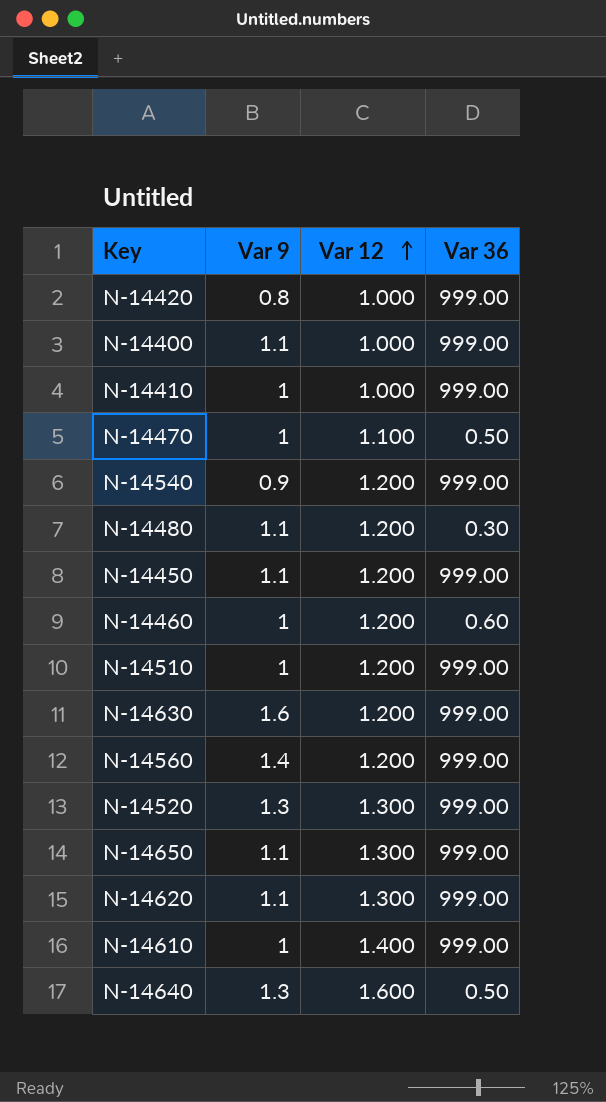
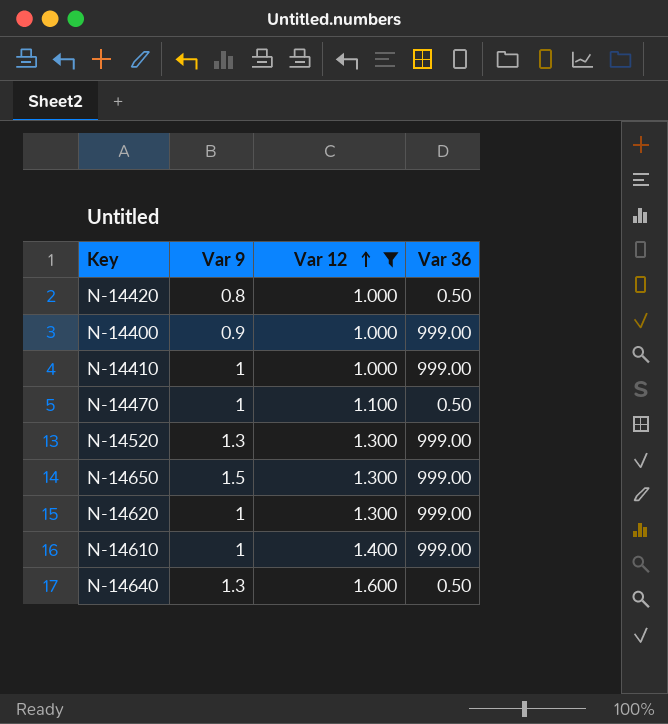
filter: none -> Var 12 != 1.200
N-14420 | Var 36: 999.00 -> 0.50
N-14400 | Var 9: 1.1 -> 0.9
N-14650 | Var 9: 1.1 -> 1.5
N-14620 | Var 9: 1.1 -> 1

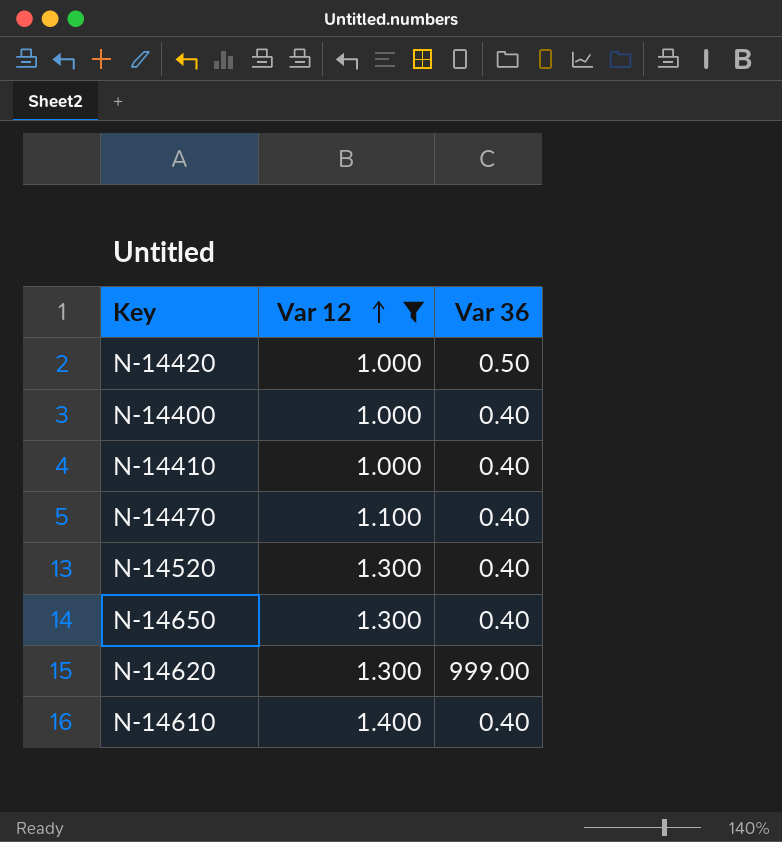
column Var 9 | position: 2 -> none
row N-14640: 1.3 | 1.600 | 0.50 -> none
N-14400 | Var 36: 999.00 -> 0.40
N-14410 | Var 36: 999.00 -> 0.40
N-14470 | Var 36: 0.50 -> 0.40
N-14520 | Var 36: 999.00 -> 0.40
N-14650 | Var 36: 999.00 -> 0.40
N-14610 | Var 36: 999.00 -> 0.40

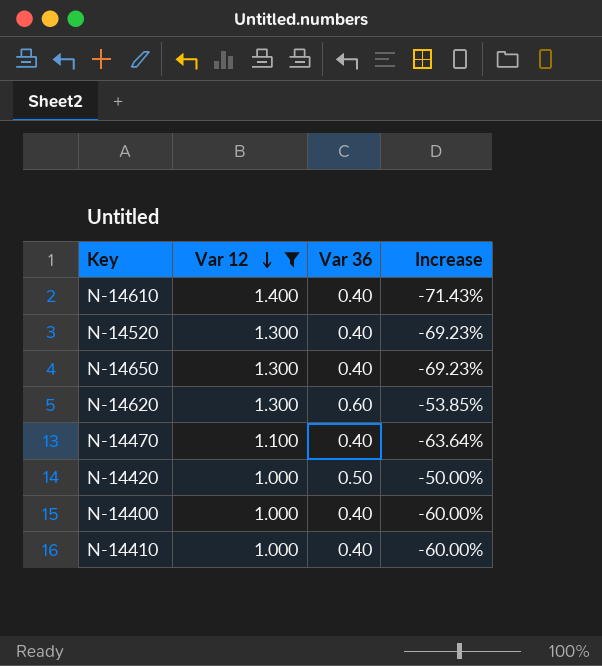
row order: Var 12 ascending -> Var 12 descending
column Increase | formula: none -> ([Var 36] - [Var 12]) / [Var 12]
N-14620 | Var 36: 999.00 -> 0.60

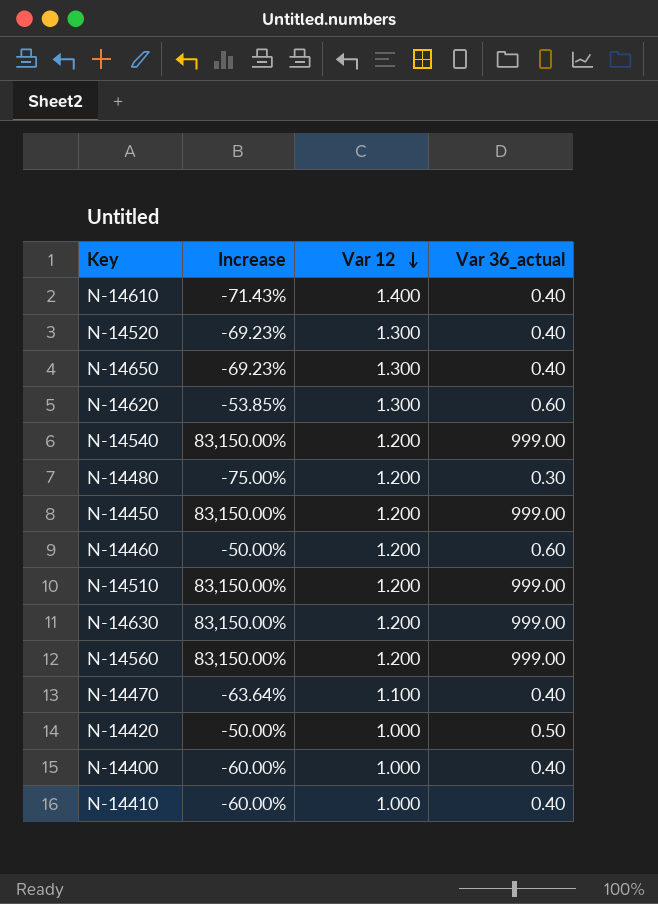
filter: Var 12 != 1.200 -> none
column Increase | position: 4 -> 2
column name: Var 36 -> Var 36_actual

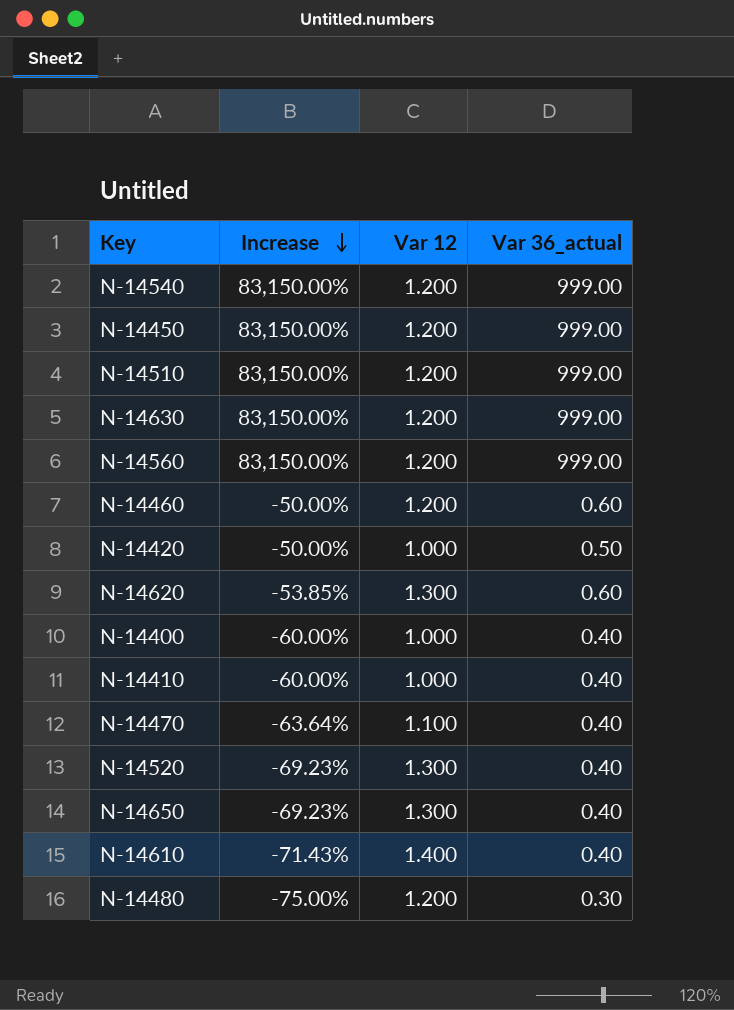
row order: Var 12 descending -> Increase descending

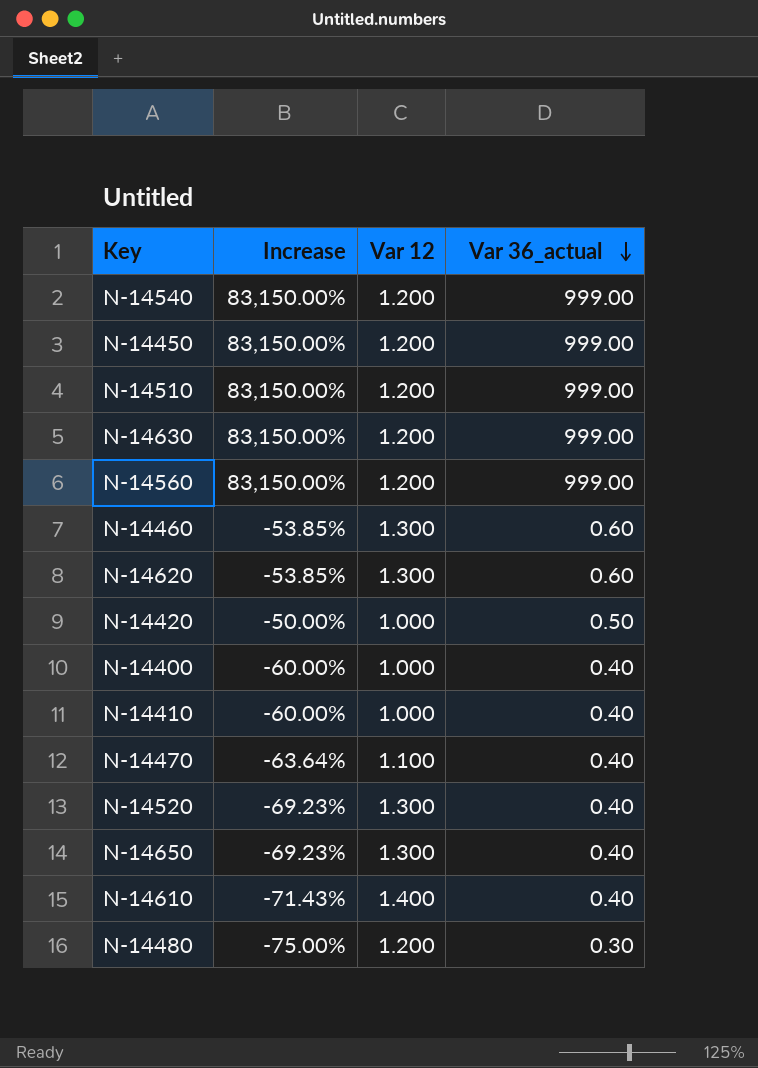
row order: Increase descending -> Var 36_actual descending
N-14460 | Increase: -50.00% -> -53.85%
N-14460 | Var 12: 1.200 -> 1.300

